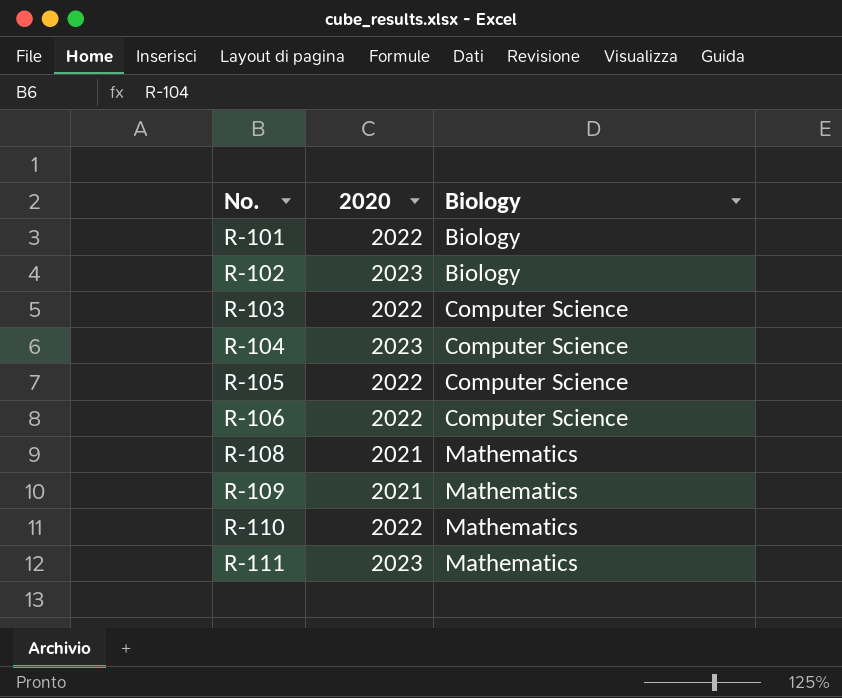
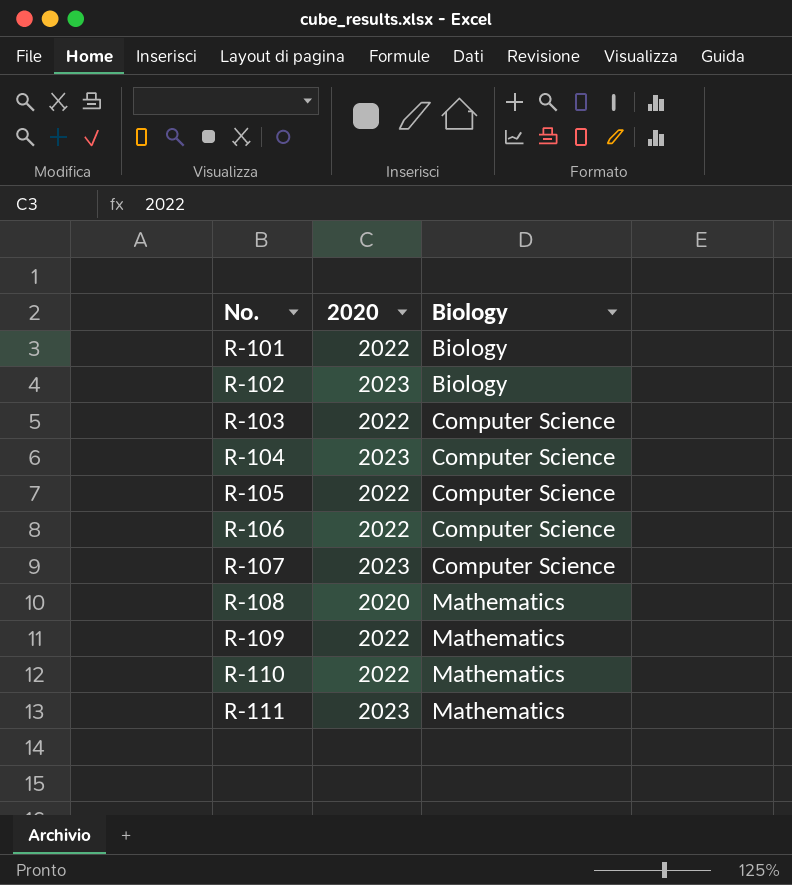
row R-107: none -> 2023 | Computer Science
R-108 | 2020: 2021 -> 2020
R-109 | 2020: 2021 -> 2022

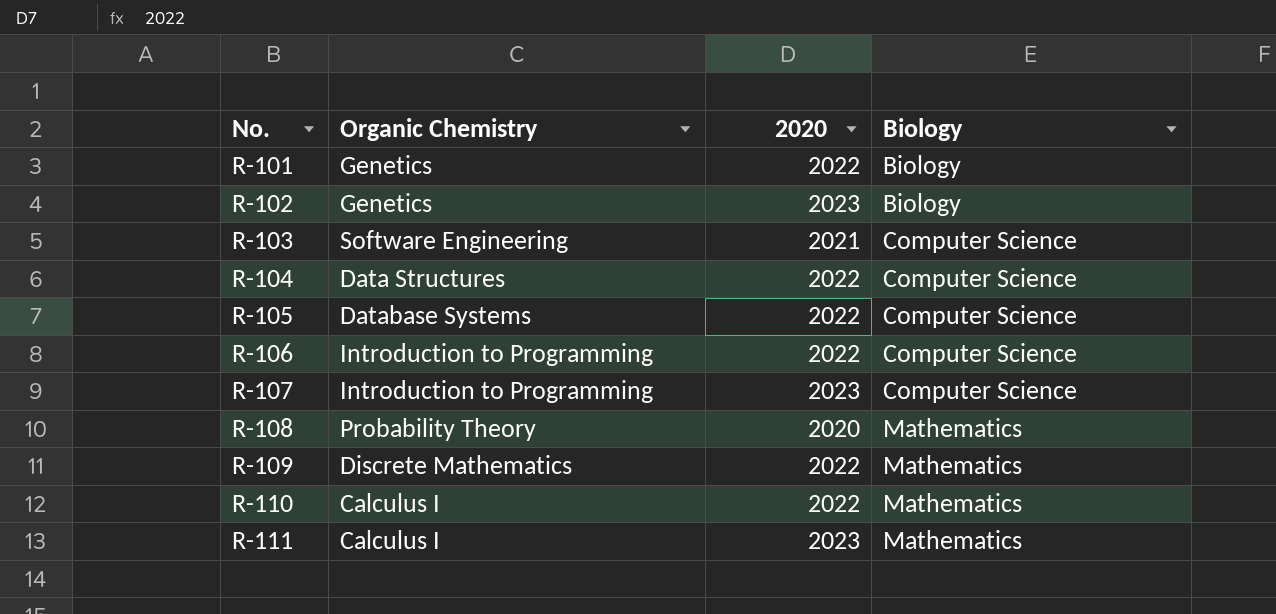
column Organic Chemistry | position: none -> 2
R-103 | 2020: 2022 -> 2021
R-104 | 2020: 2023 -> 2022

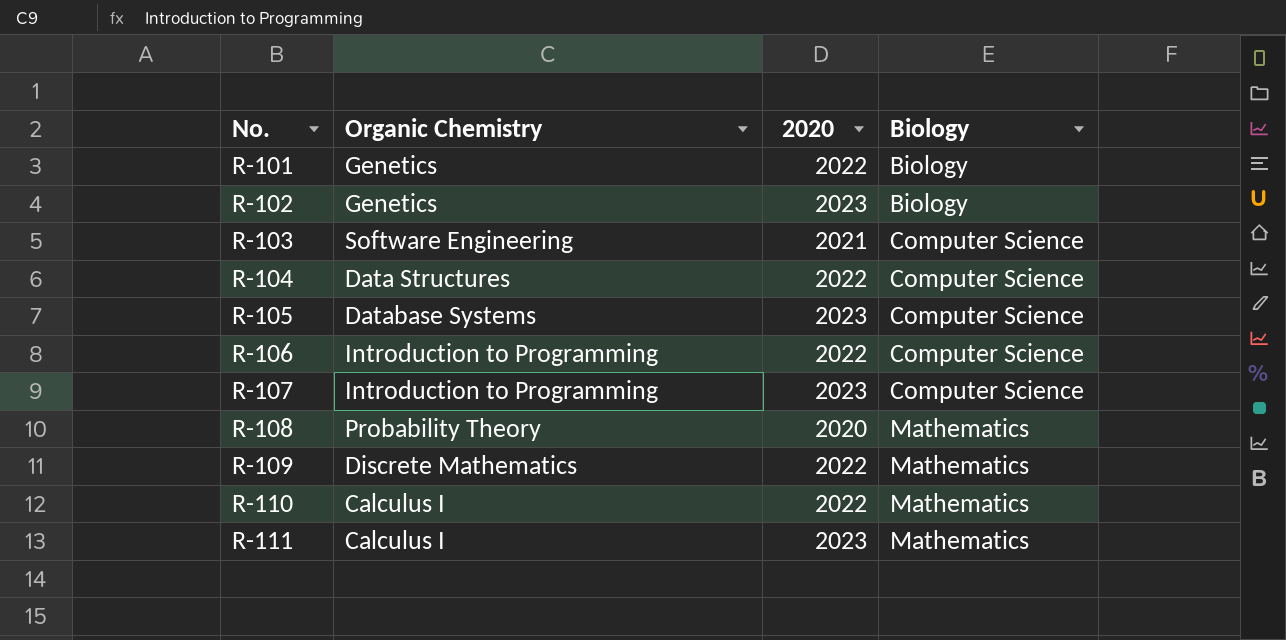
R-105 | 2020: 2022 -> 2023

